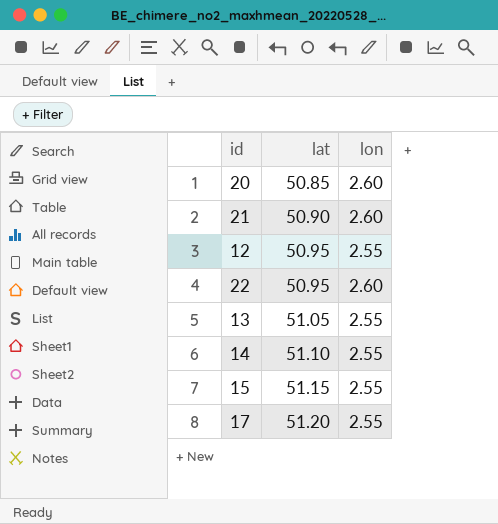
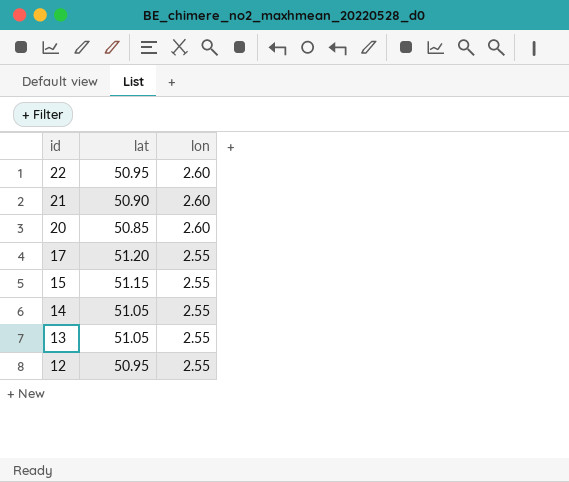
row order: lat ascending -> id descending
14 | lat: 51.10 -> 51.05

